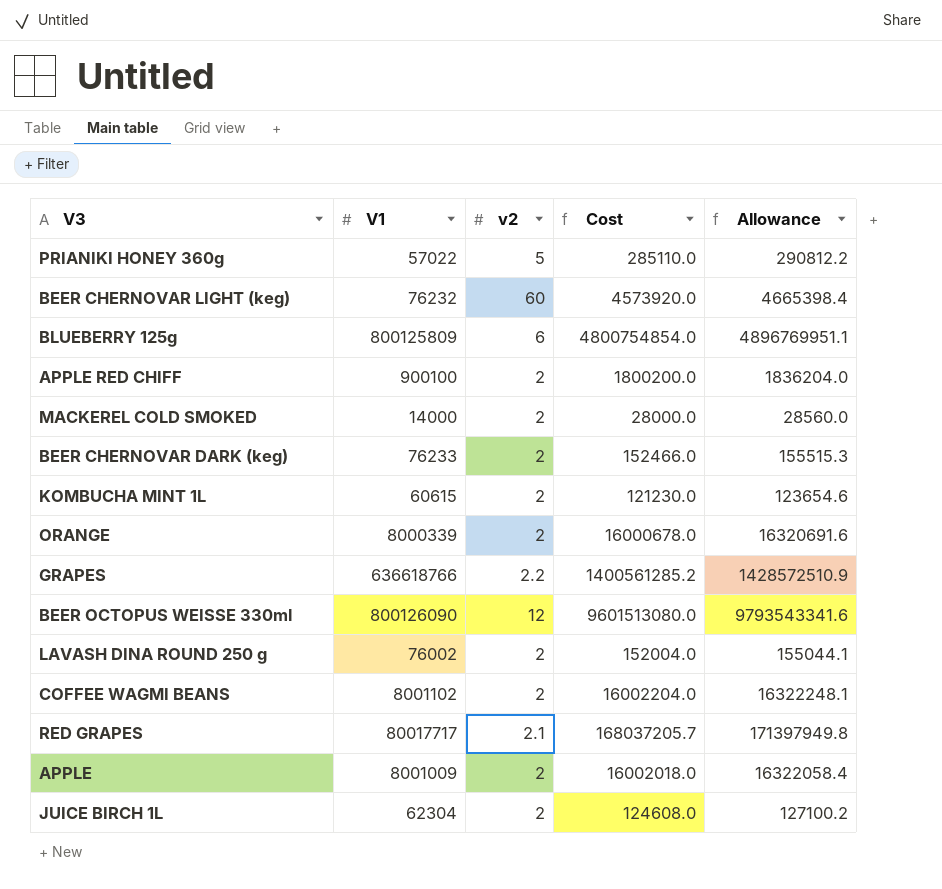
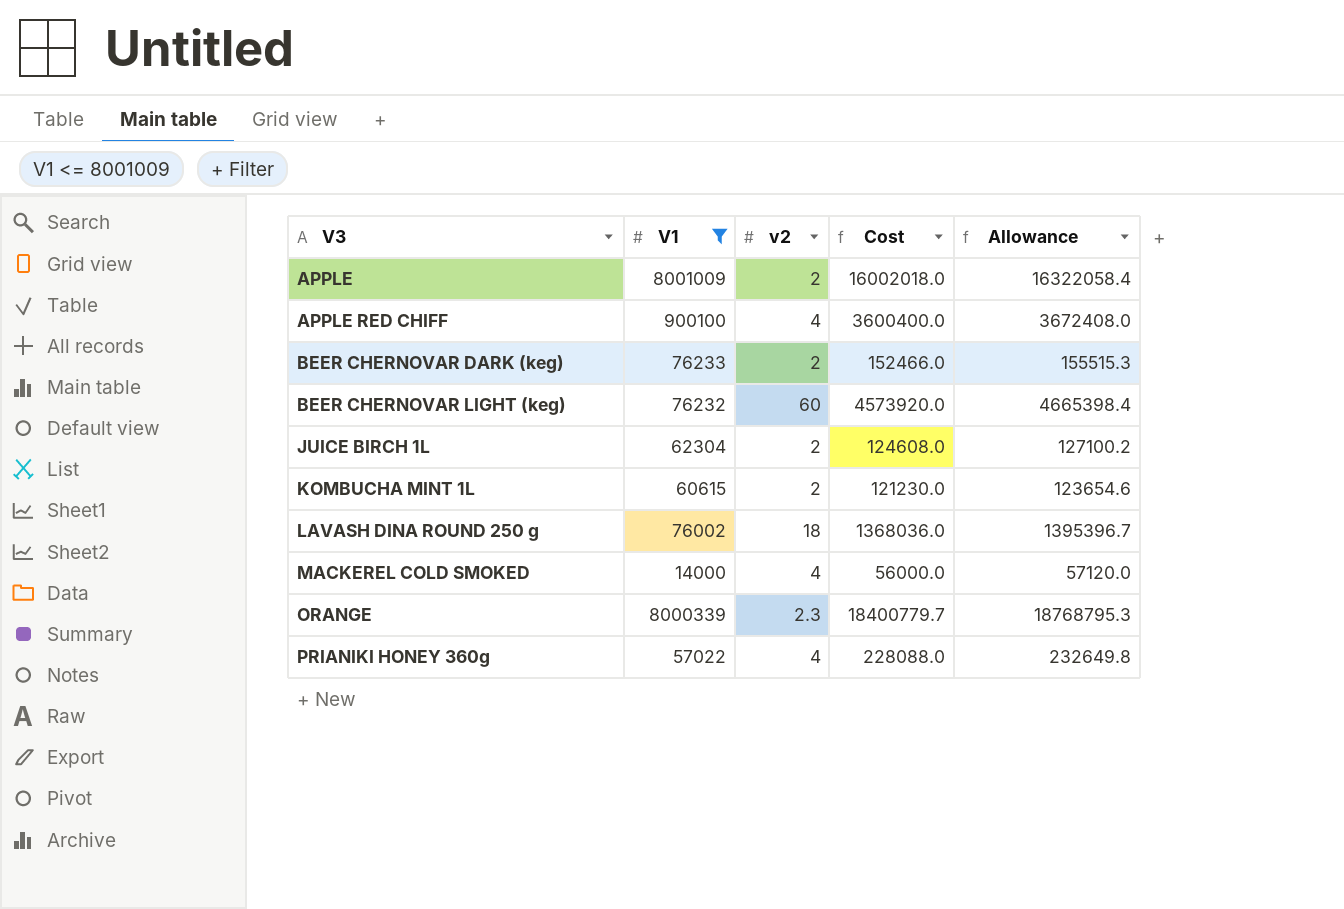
filter: none -> V1 <= 8001009
row order: none -> V3 ascending
APPLE RED CHIFF | v2: 2 -> 4
APPLE RED CHIFF | Cost: 1800200.0 -> 3600400.0
APPLE RED CHIFF | Allowance: 1836204.0 -> 3672408.0
LAVASH DINA ROUND 250 g | v2: 2 -> 18
LAVASH DINA ROUND 250 g | Cost: 152004.0 -> 1368036.0
LAVASH DINA ROUND 250 g | Allowance: 155044.1 -> 1395396.7
MACKEREL COLD SMOKED | v2: 2 -> 4
MACKEREL COLD SMOKED | Cost: 28000.0 -> 56000.0
MACKEREL COLD SMOKED | Allowance: 28560.0 -> 57120.0
ORANGE | v2: 2 -> 2.3
ORANGE | Cost: 16000678.0 -> 18400779.7
ORANGE | Allowance: 16320691.6 -> 18768795.3
PRIANIKI HONEY 360g | v2: 5 -> 4
PRIANIKI HONEY 360g | Cost: 285110.0 -> 228088.0
PRIANIKI HONEY 360g | Allowance: 290812.2 -> 232649.8

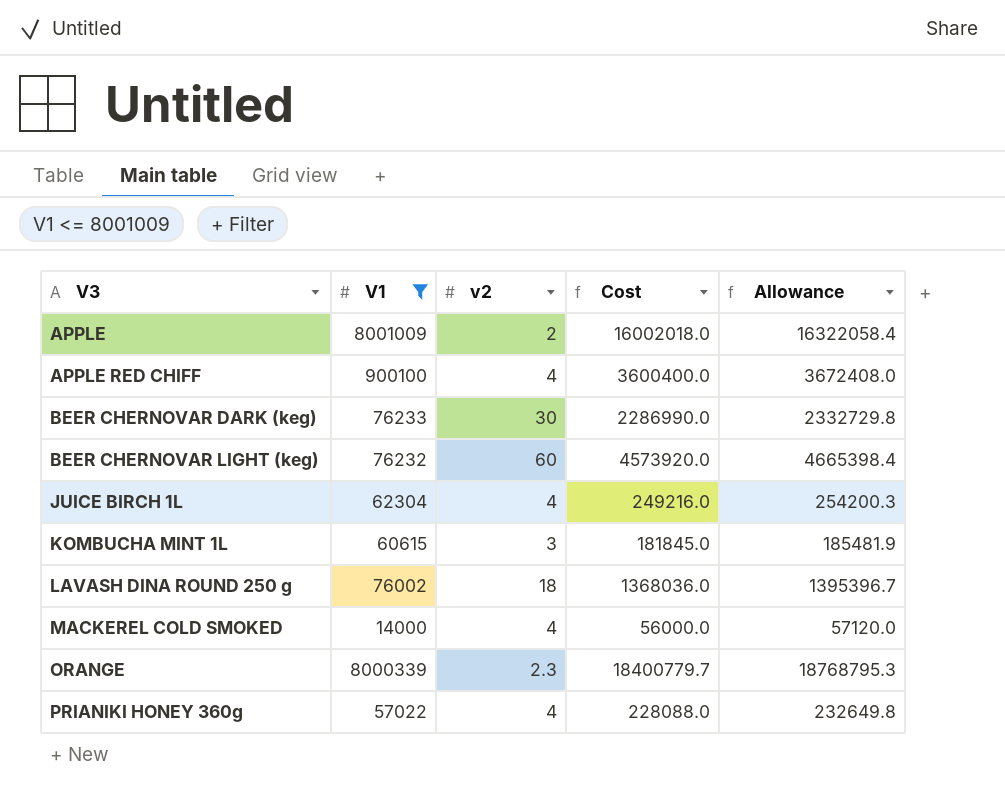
BEER CHERNOVAR DARK (keg) | v2: 2 -> 30
BEER CHERNOVAR DARK (keg) | Cost: 152466.0 -> 2286990.0
BEER CHERNOVAR DARK (keg) | Allowance: 155515.3 -> 2332729.8
JUICE BIRCH 1L | v2: 2 -> 4
JUICE BIRCH 1L | Cost: 124608.0 -> 249216.0
JUICE BIRCH 1L | Allowance: 127100.2 -> 254200.3
KOMBUCHA MINT 1L | v2: 2 -> 3
KOMBUCHA MINT 1L | Cost: 121230.0 -> 181845.0
KOMBUCHA MINT 1L | Allowance: 123654.6 -> 185481.9

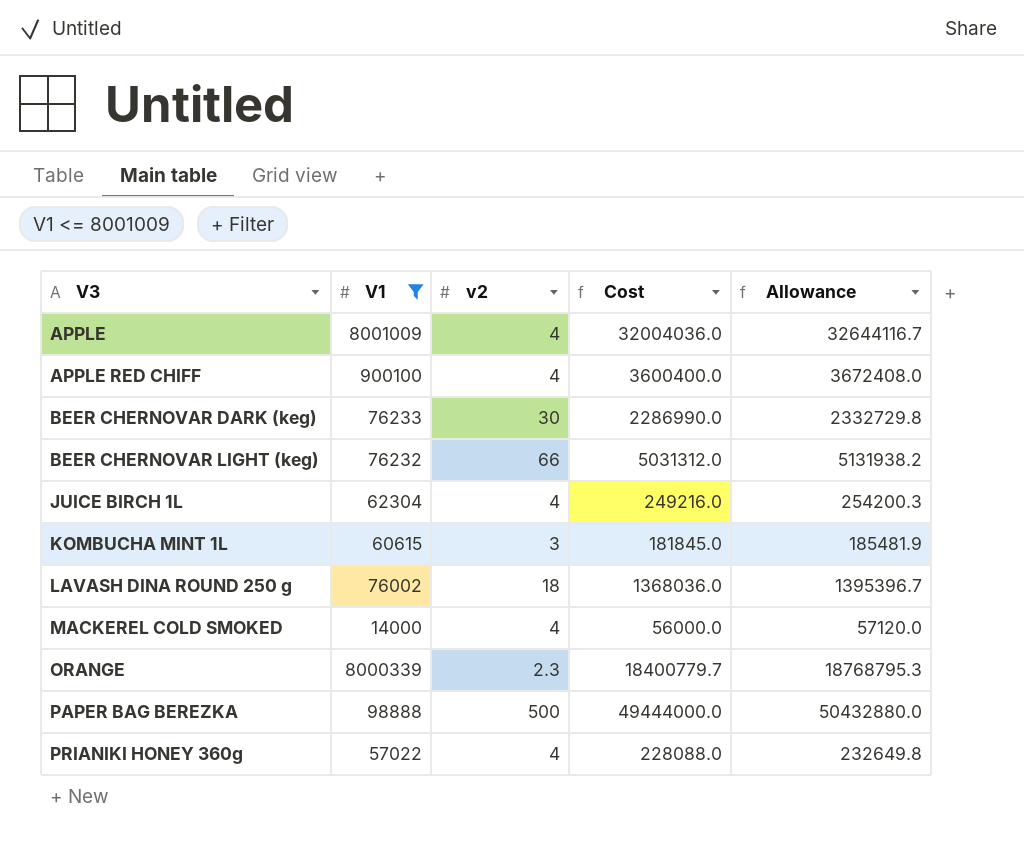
APPLE | v2: 2 -> 4
APPLE | Cost: 16002018.0 -> 32004036.0
APPLE | Allowance: 16322058.4 -> 32644116.7
BEER CHERNOVAR LIGHT (keg) | v2: 60 -> 66
BEER CHERNOVAR LIGHT (keg) | Cost: 4573920.0 -> 5031312.0
BEER CHERNOVAR LIGHT (keg) | Allowance: 4665398.4 -> 5131938.2
row PAPER BAG BEREZKA: none -> 98888 | 500 | 49444000.0 | 50432880.0

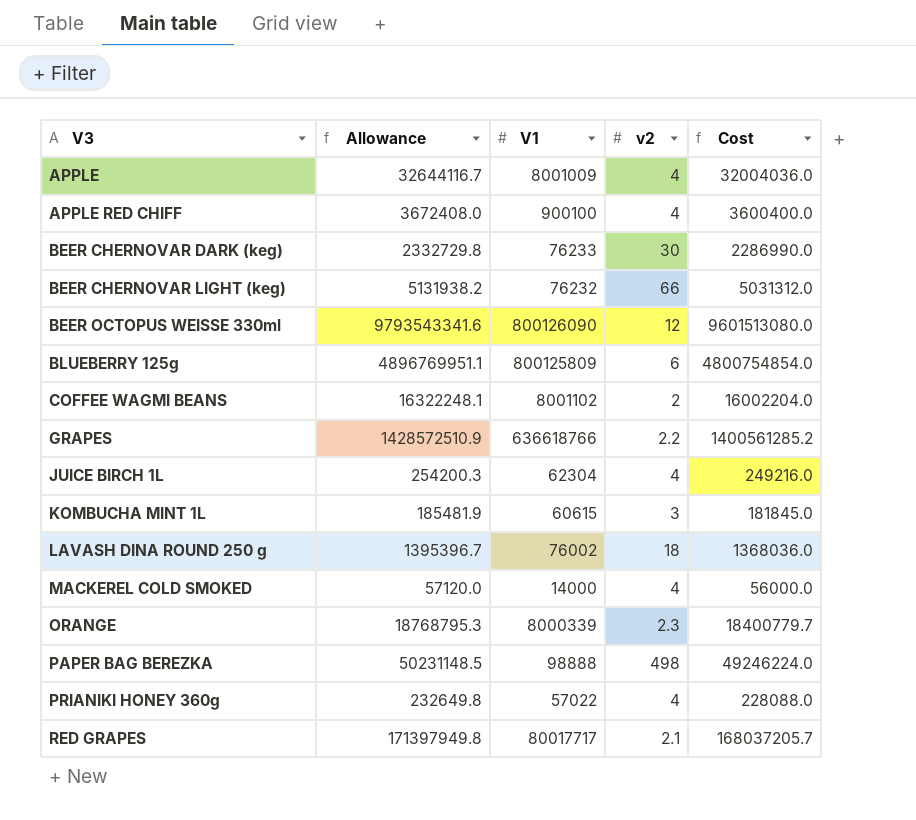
filter: V1 <= 8001009 -> none
column Allowance | position: 5 -> 2
PAPER BAG BEREZKA | Allowance: 50432880.0 -> 50231148.5
PAPER BAG BEREZKA | v2: 500 -> 498
PAPER BAG BEREZKA | Cost: 49444000.0 -> 49246224.0

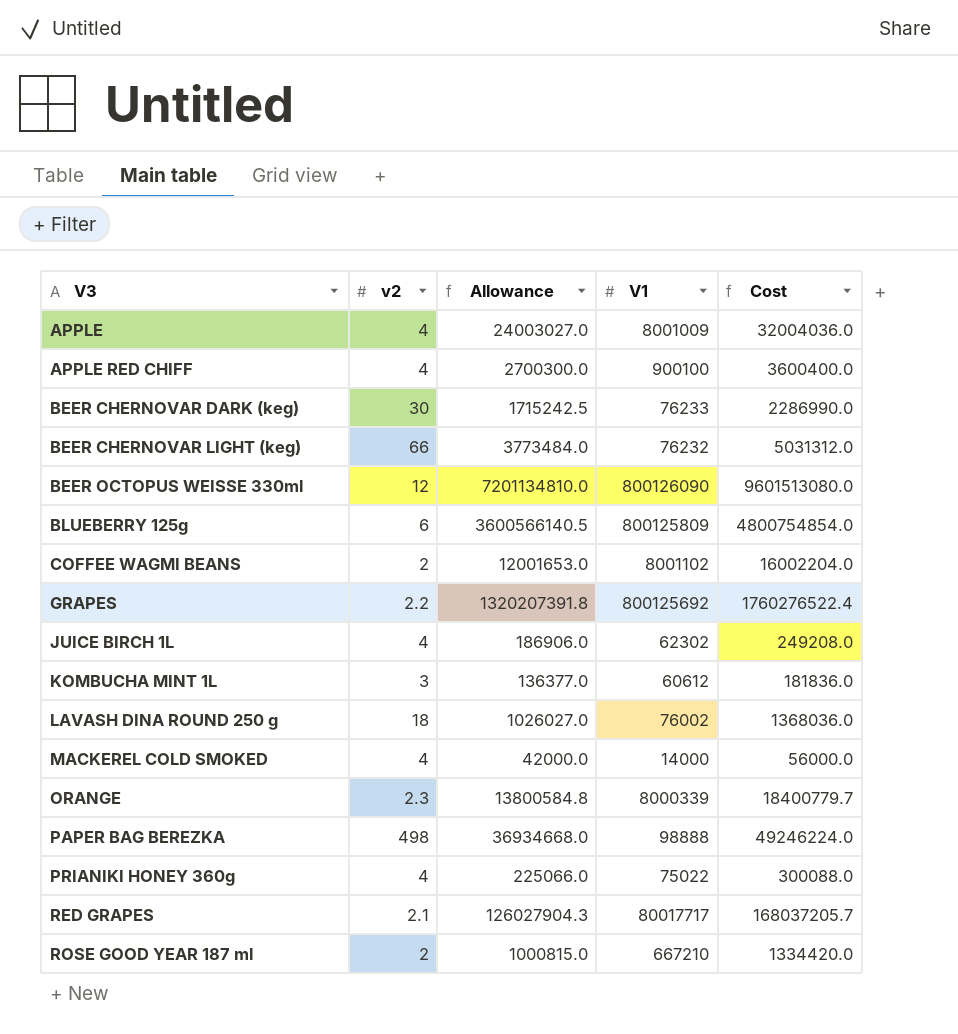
column v2 | position: 4 -> 2
column Allowance | formula: [Cost] * 1.02 -> [Cost] * 0.75
GRAPES | V1: 636618766 -> 800125692
GRAPES | Cost: 1400561285.2 -> 1760276522.4
JUICE BIRCH 1L | V1: 62304 -> 62302
JUICE BIRCH 1L | Cost: 249216.0 -> 249208.0
KOMBUCHA MINT 1L | V1: 60615 -> 60612
KOMBUCHA MINT 1L | Cost: 181845.0 -> 181836.0
PRIANIKI HONEY 360g | V1: 57022 -> 75022
PRIANIKI HONEY 360g | Cost: 228088.0 -> 300088.0
row ROSE GOOD YEAR 187 ml: none -> 2 | 1000815.0 | 667210 | 1334420.0

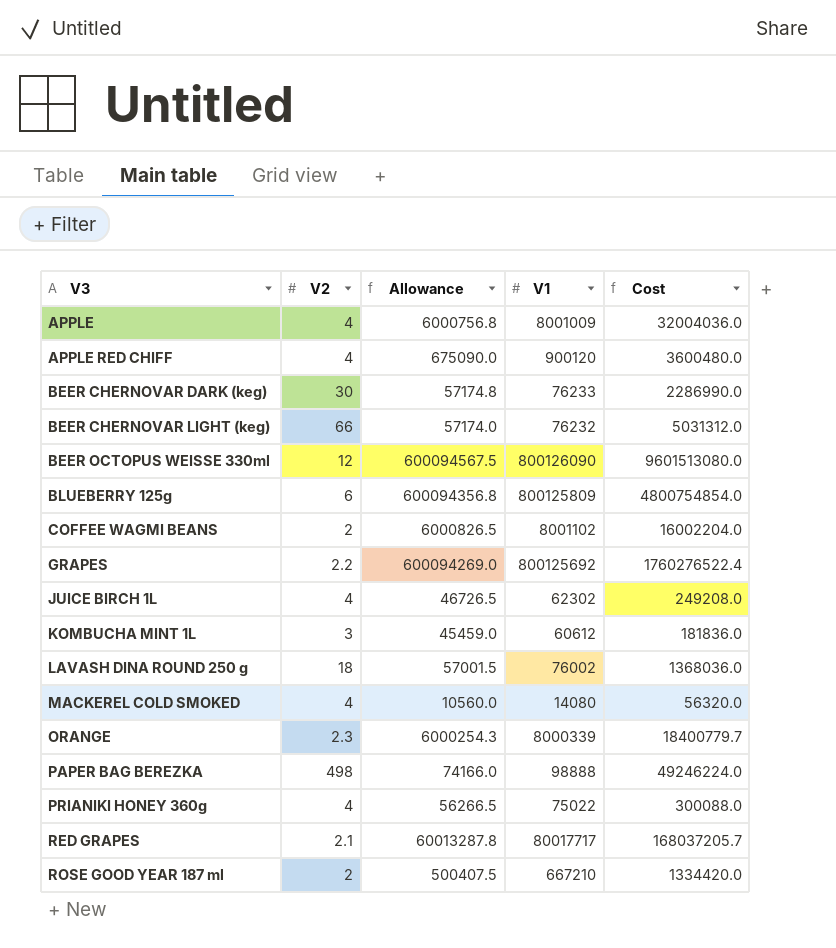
column name: v2 -> V2
column Allowance | formula: [Cost] * 0.75 -> [V1] * 0.75
APPLE RED CHIFF | V1: 900100 -> 900120
APPLE RED CHIFF | Cost: 3600400.0 -> 3600480.0
MACKEREL COLD SMOKED | V1: 14000 -> 14080
MACKEREL COLD SMOKED | Cost: 56000.0 -> 56320.0

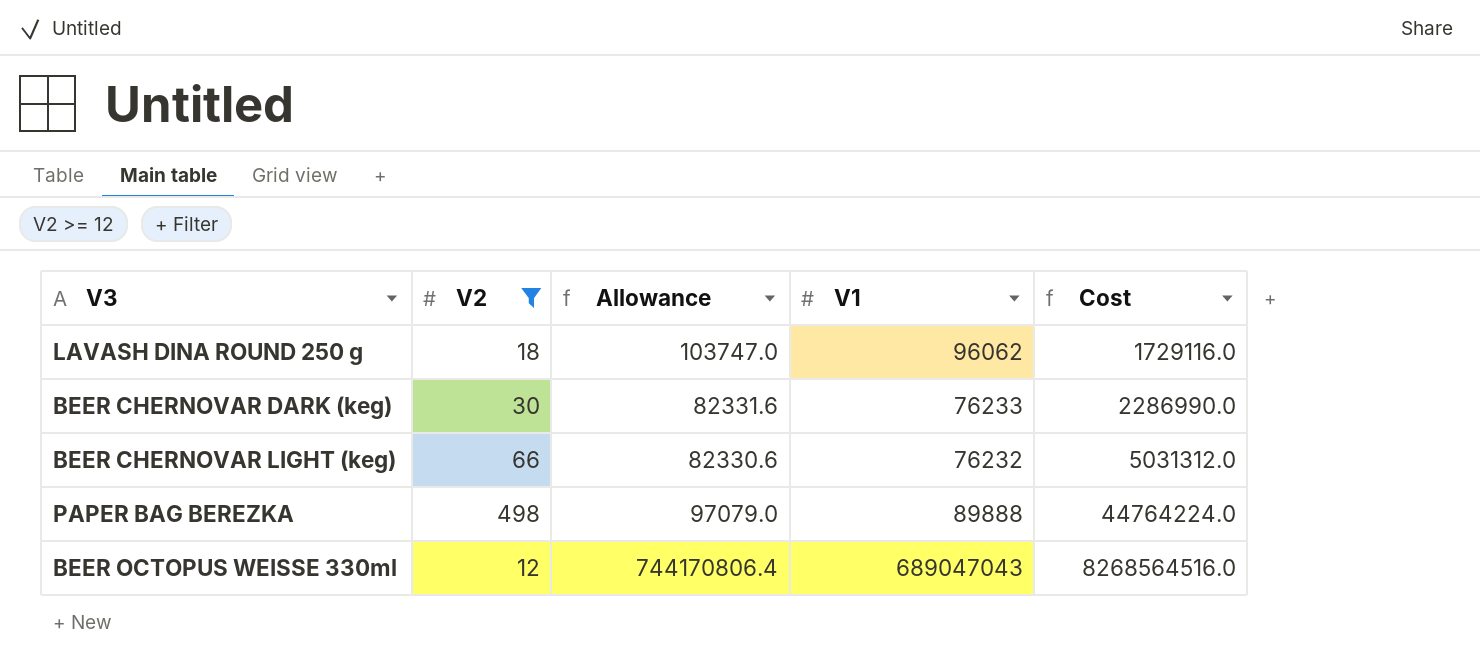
filter: none -> V2 >= 12
row order: V3 ascending -> Cost ascending
column Allowance | formula: [V1] * 0.75 -> [V1] * 1.08
LAVASH DINA ROUND 250 g | V1: 76002 -> 96062
LAVASH DINA ROUND 250 g | Cost: 1368036.0 -> 1729116.0
PAPER BAG BEREZKA | V1: 98888 -> 89888
PAPER BAG BEREZKA | Cost: 49246224.0 -> 44764224.0
BEER OCTOPUS WEISSE 330ml | V1: 800126090 -> 689047043
BEER OCTOPUS WEISSE 330ml | Cost: 9601513080.0 -> 8268564516.0

